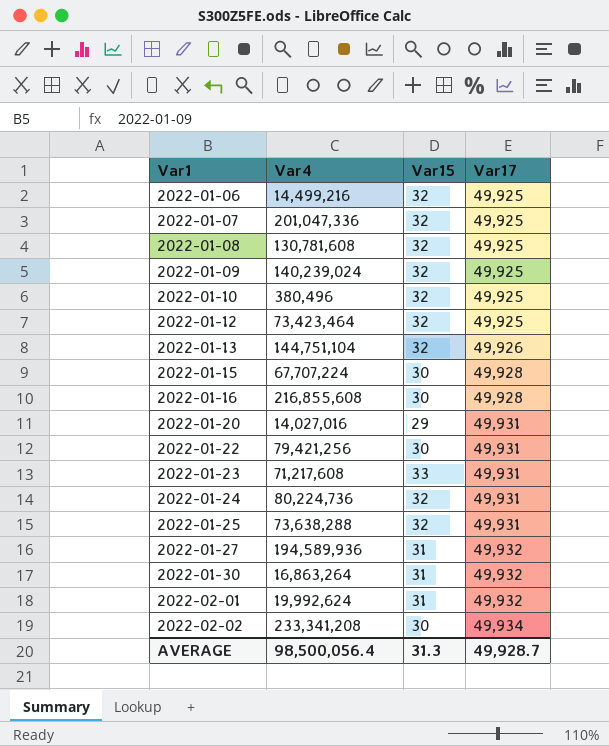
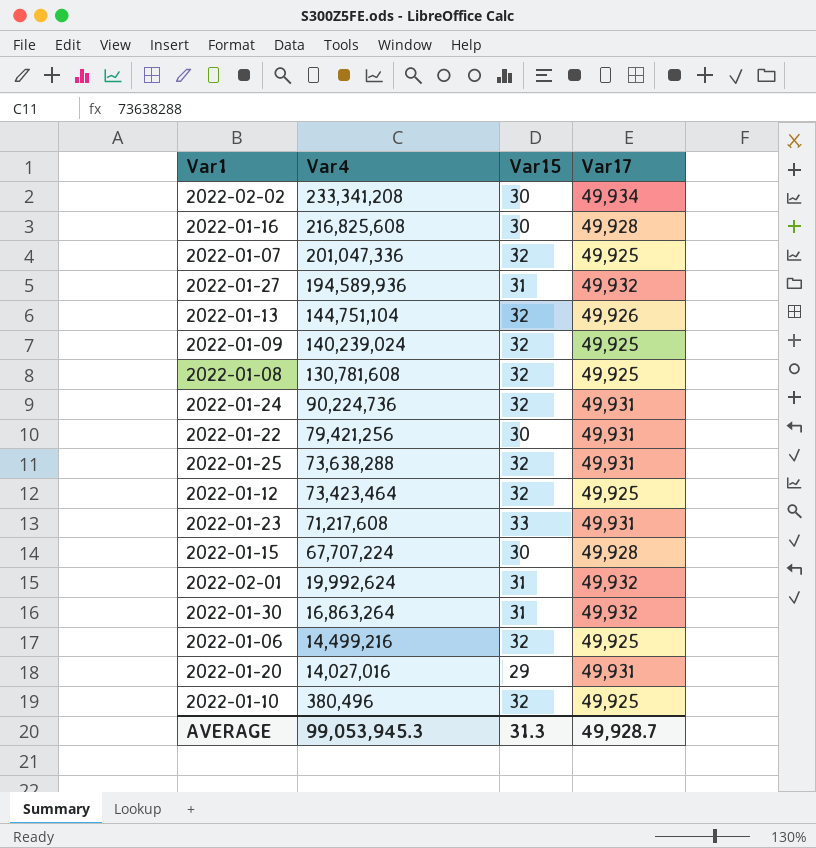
row order: Var1 ascending -> Var4 descending
2022-01-16 | Var4: 216,855,608 -> 216,825,608
2022-01-24 | Var4: 80,224,736 -> 90,224,736
AVERAGE | Var4: 98,500,056.4 -> 99,053,945.3

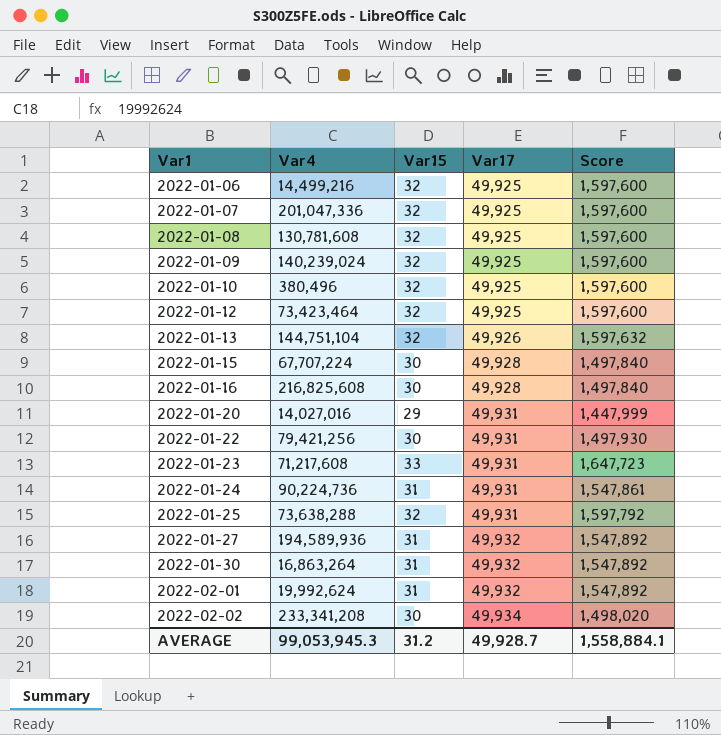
row order: Var4 descending -> Var1 ascending
column Score | formula: none -> [Var15] * [Var17]
2022-01-24 | Var15: 32 -> 31
AVERAGE | Var15: 31.3 -> 31.2

